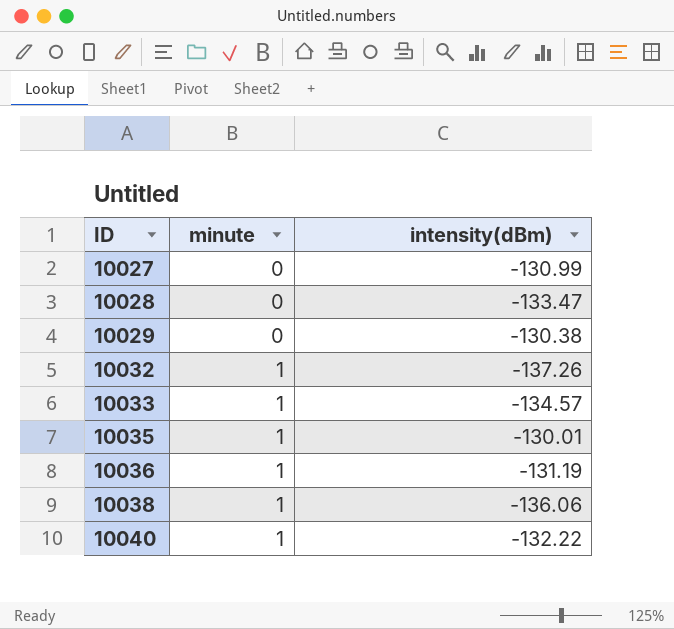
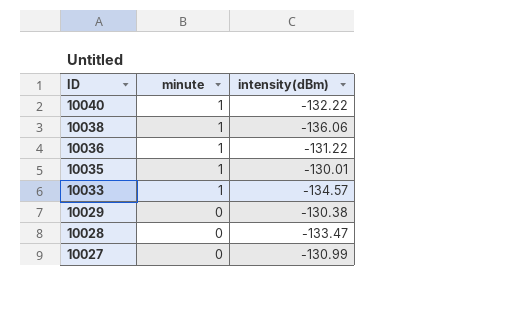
row order: ID ascending -> ID descending
row 10032: 1 | -137.26 -> none
10036 | intensity(dBm): -131.19 -> -131.22

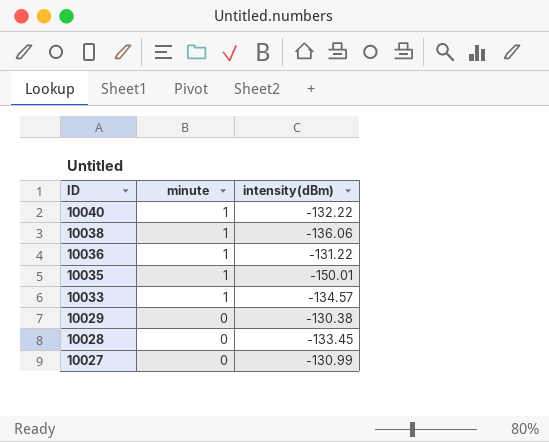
10035 | intensity(dBm): -130.01 -> -150.01
10028 | intensity(dBm): -133.47 -> -133.45

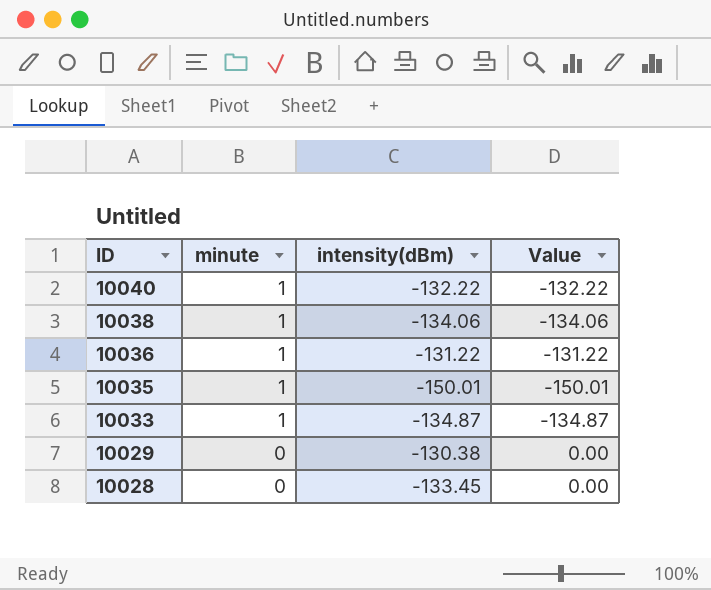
column Value | formula: none -> [minute] * [intensity(dBm)]
row 10027: 0 | -130.99 -> none
10038 | intensity(dBm): -136.06 -> -134.06
10033 | intensity(dBm): -134.57 -> -134.87

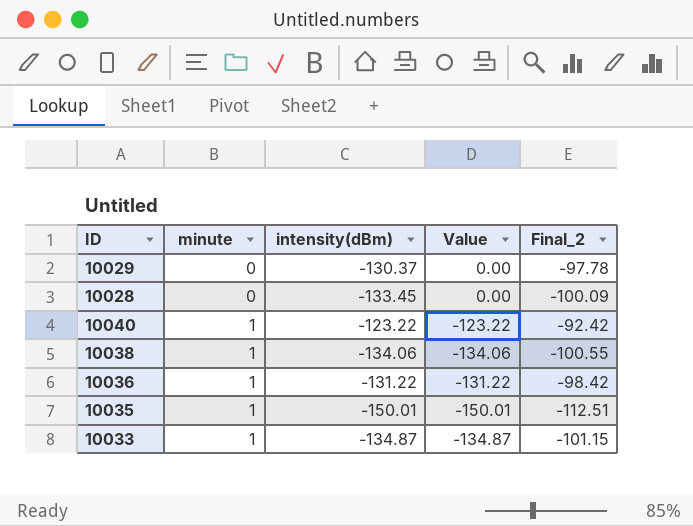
row order: ID descending -> minute ascending
column Final_2 | formula: none -> [intensity(dBm)] * 0.75
10029 | intensity(dBm): -130.38 -> -130.37
10040 | intensity(dBm): -132.22 -> -123.22
10040 | Value: -132.22 -> -123.22

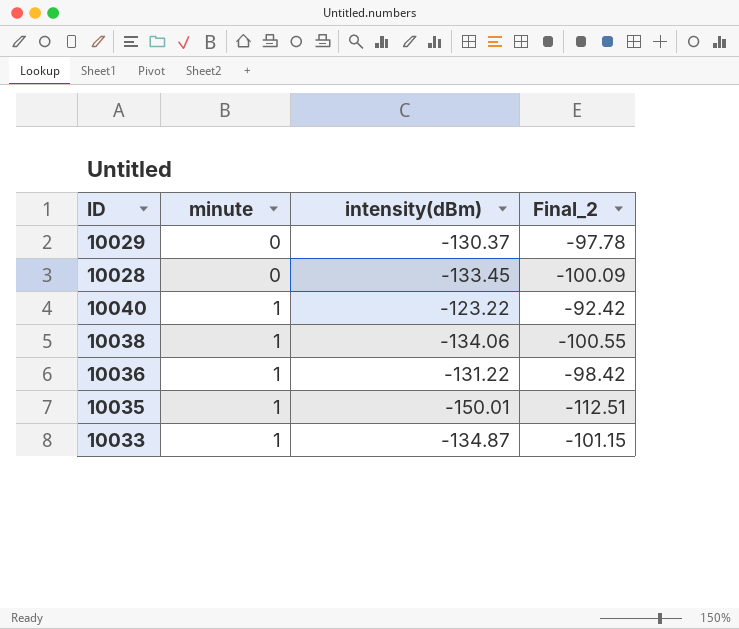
column Value | formula: [minute] * [intensity(dBm)] -> none

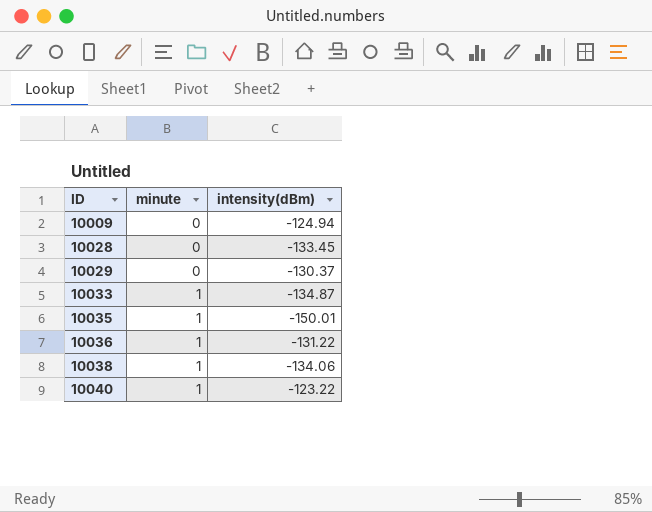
row order: minute ascending -> ID ascending
column Final_2 | formula: [intensity(dBm)] * 0.75 -> none
row 10009: none -> 0 | -124.94

